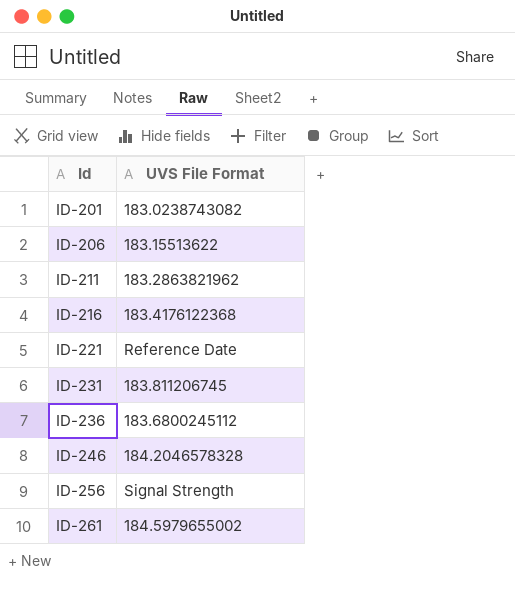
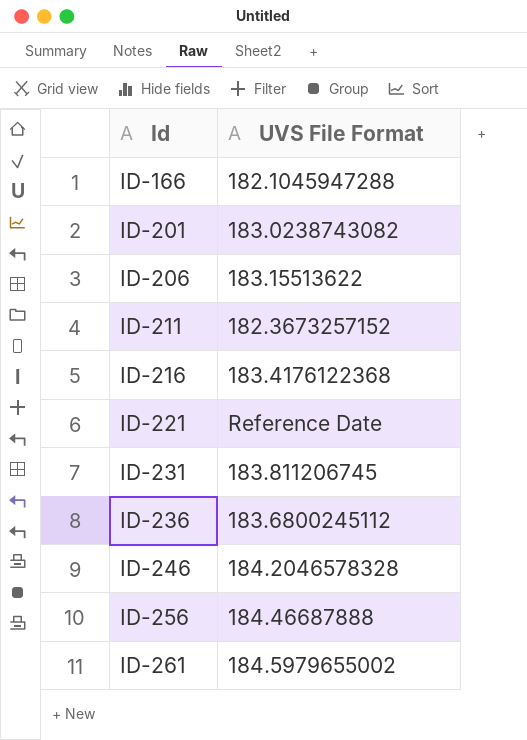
row ID-166: none -> 182.1045947288
ID-211 | UVS File Format: 183.2863821962 -> 182.3673257152
ID-256 | UVS File Format: Signal Strength -> 184.46687888

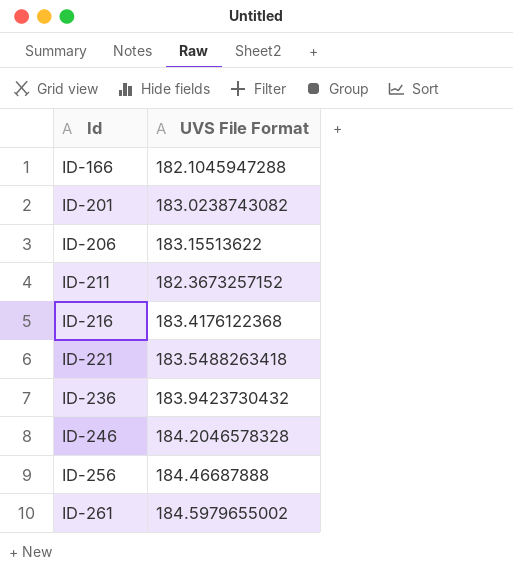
row ID-231: 183.811206745 -> none
ID-221 | UVS File Format: Reference Date -> 183.5488263418
ID-236 | UVS File Format: 183.6800245112 -> 183.9423730432

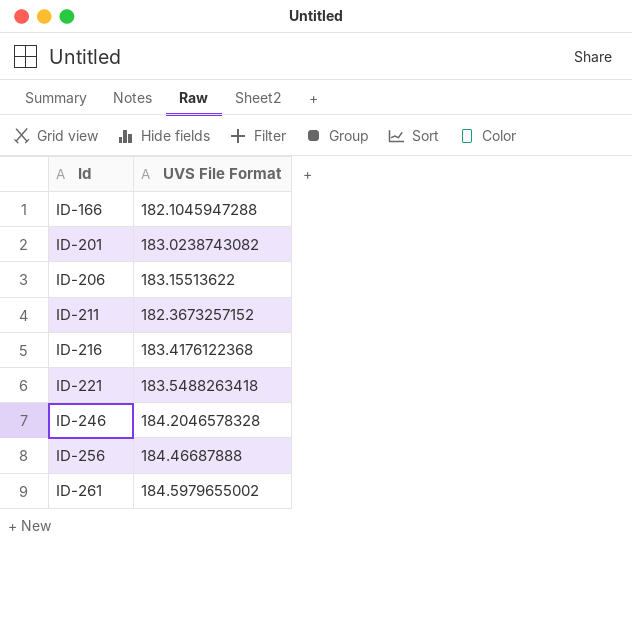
row ID-236: 183.9423730432 -> none

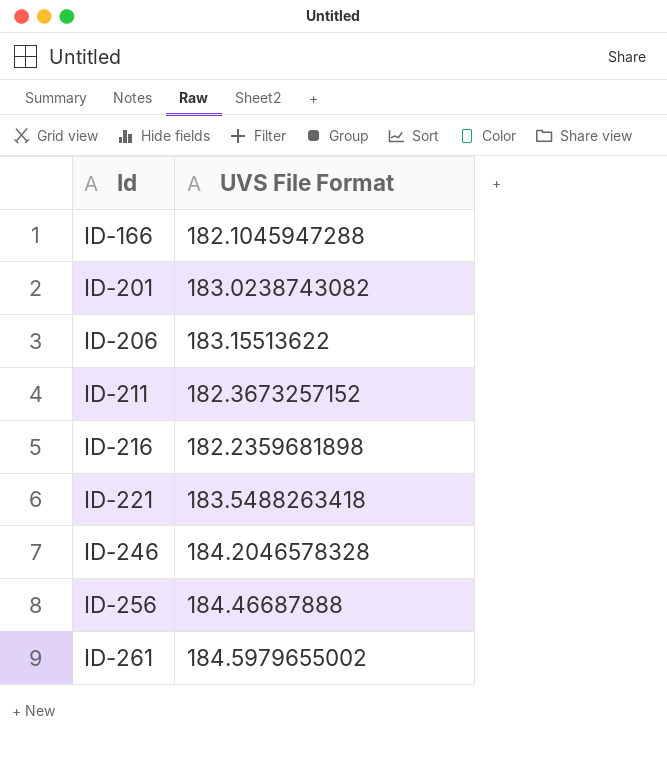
ID-216 | UVS File Format: 183.4176122368 -> 182.2359681898

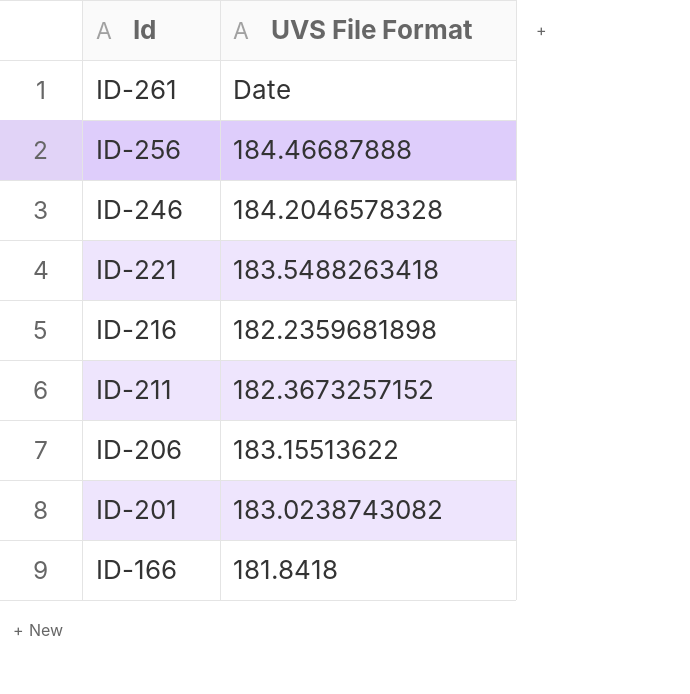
row order: Id ascending -> Id descending
ID-261 | UVS File Format: 184.5979655002 -> Date
ID-166 | UVS File Format: 182.1045947288 -> 181.8418

